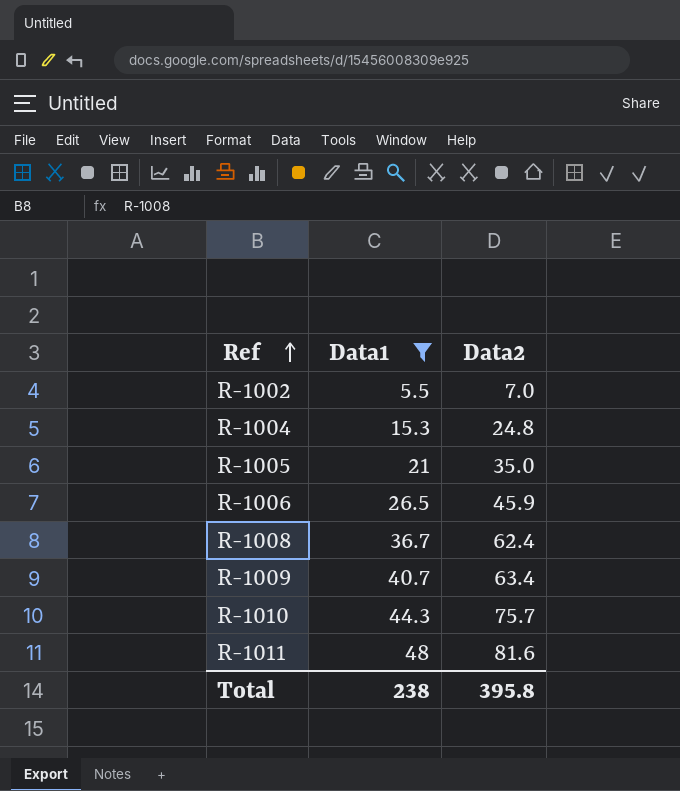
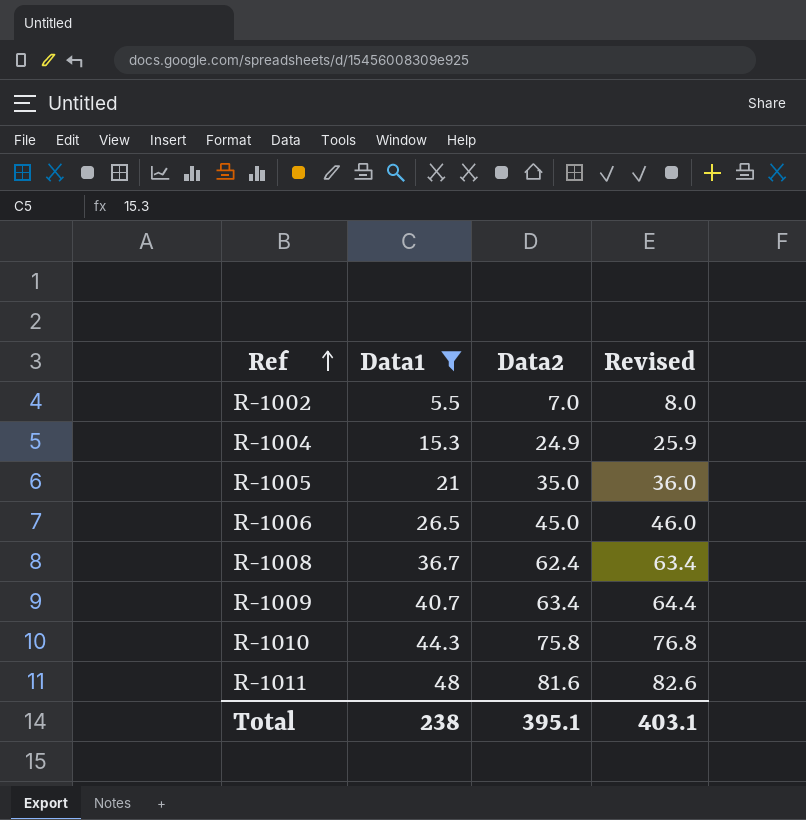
column Revised | formula: none -> [Data2] + 1
R-1004 | Data2: 24.8 -> 24.9
R-1006 | Data2: 45.9 -> 45.0
R-1010 | Data2: 75.7 -> 75.8
Total | Data2: 395.8 -> 395.1

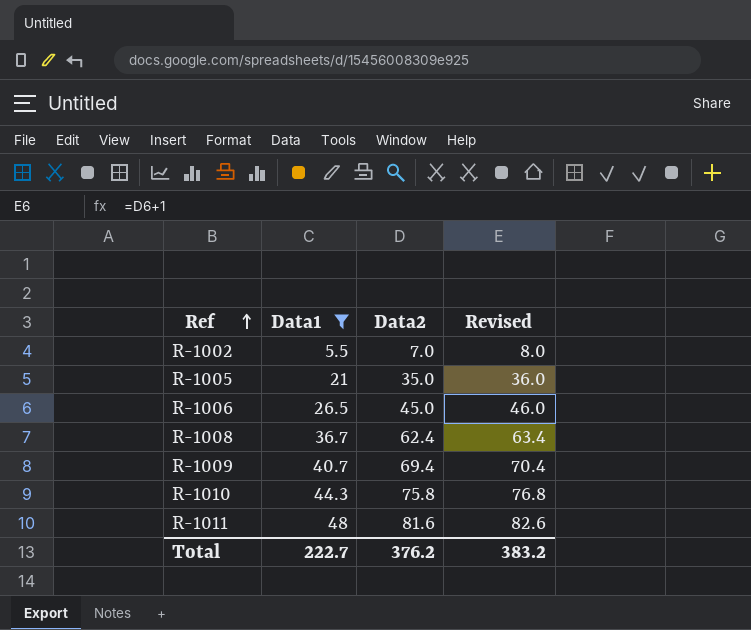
row R-1004: 15.3 | 24.9 | 25.9 -> none
R-1009 | Data2: 63.4 -> 69.4
R-1009 | Revised: 64.4 -> 70.4
Total | Data1: 238 -> 222.7
Total | Data2: 395.1 -> 376.2
Total | Revised: 403.1 -> 383.2

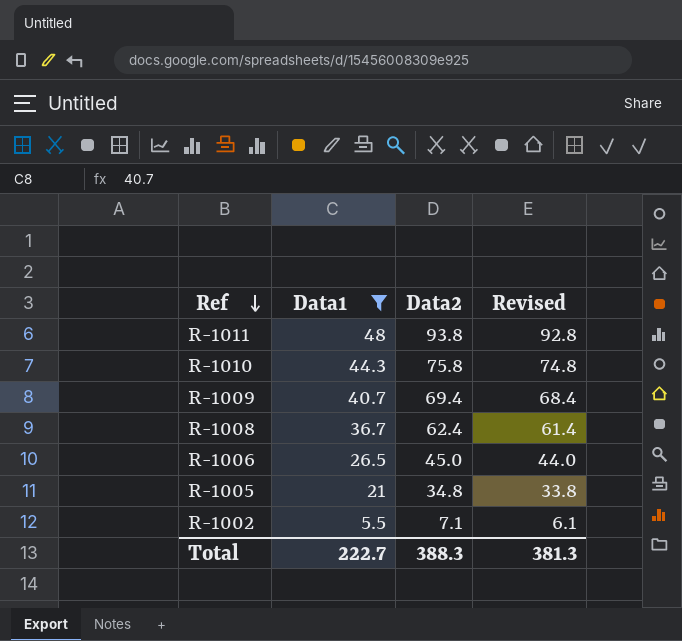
row order: Ref ascending -> Ref descending
column Revised | formula: [Data2] + 1 -> [Data2] - 1
R-1011 | Data2: 81.6 -> 93.8
R-1005 | Data2: 35.0 -> 34.8
R-1002 | Data2: 7.0 -> 7.1
Total | Data2: 376.2 -> 388.3
Total | Revised: 383.2 -> 381.3

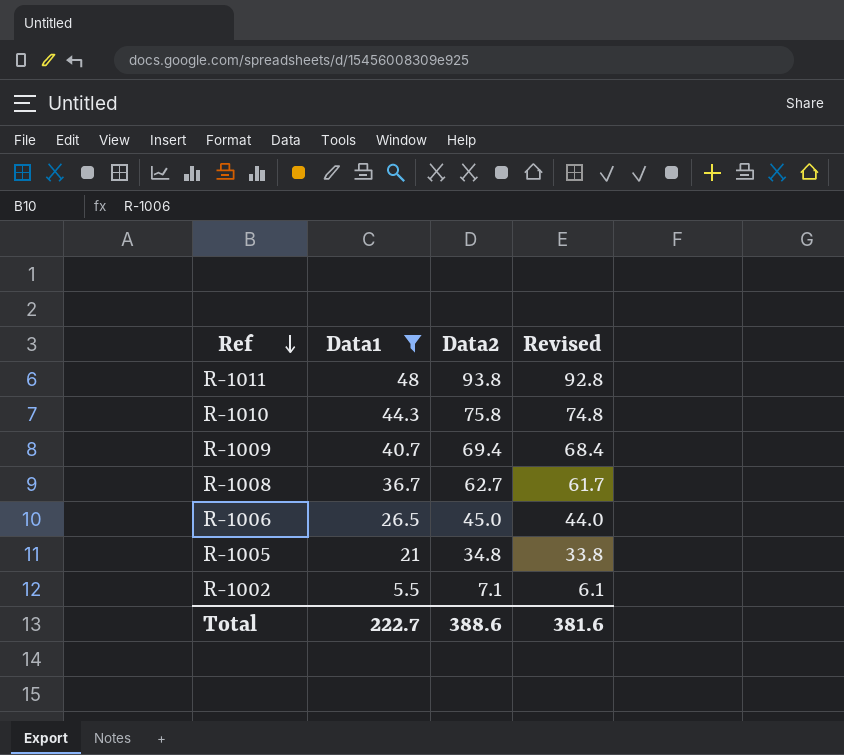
R-1008 | Data2: 62.4 -> 62.7
R-1008 | Revised: 61.4 -> 61.7
Total | Data2: 388.3 -> 388.6
Total | Revised: 381.3 -> 381.6

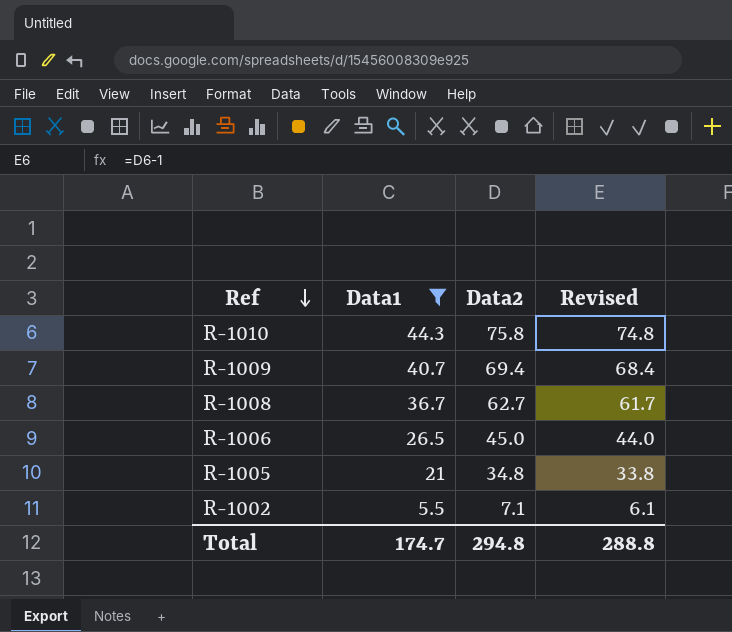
row R-1011: 48 | 93.8 | 92.8 -> none
Total | Data1: 222.7 -> 174.7
Total | Data2: 388.6 -> 294.8
Total | Revised: 381.6 -> 288.8

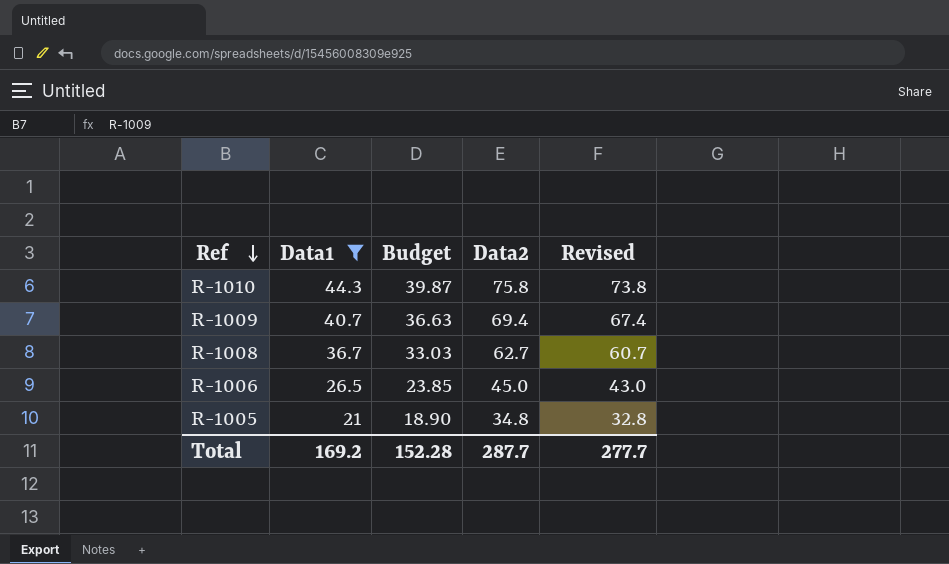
column Budget | formula: none -> [Data1] * 0.9
column Revised | formula: [Data2] - 1 -> [Data2] - 2
row R-1002: 5.5 | 7.1 | 6.1 -> none
Total | Data1: 174.7 -> 169.2
Total | Data2: 294.8 -> 287.7
Total | Revised: 288.8 -> 277.7

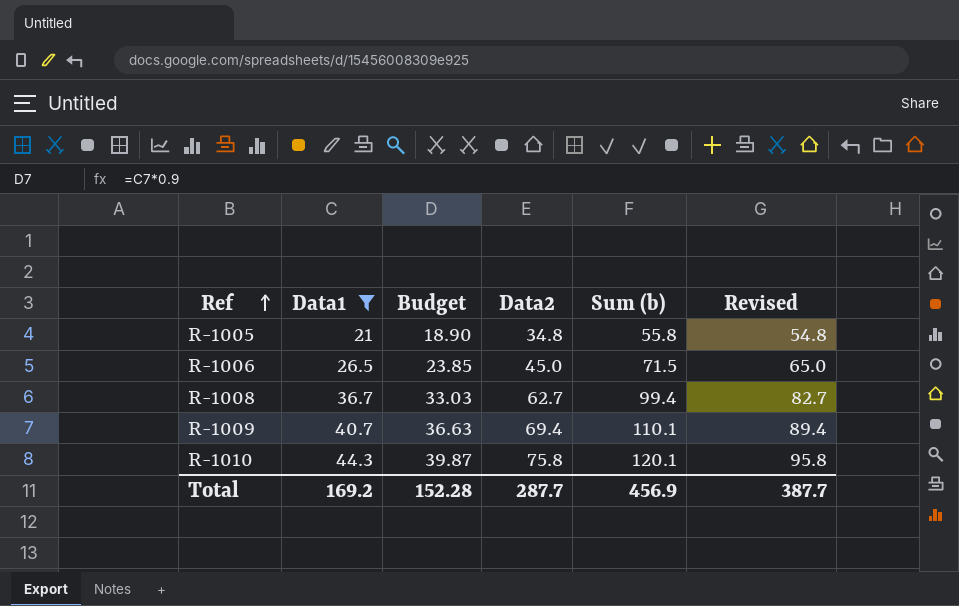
row order: Ref descending -> Ref ascending
column Sum (b) | formula: none -> [Data1] + [Data2]
column Revised | formula: [Data2] - 2 -> [Data2] + 20
Total | Revised: 277.7 -> 387.7

